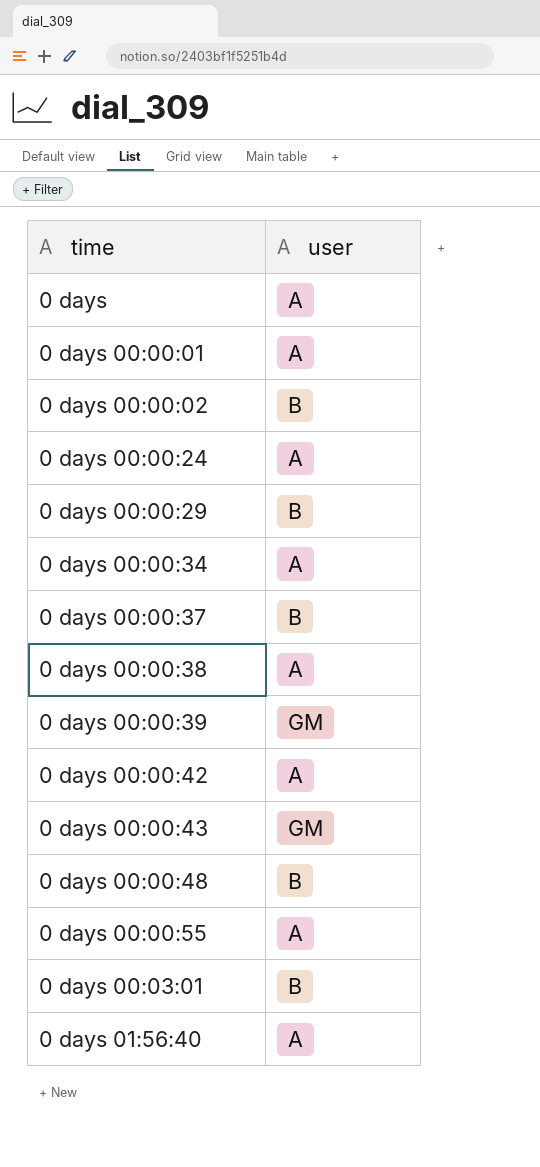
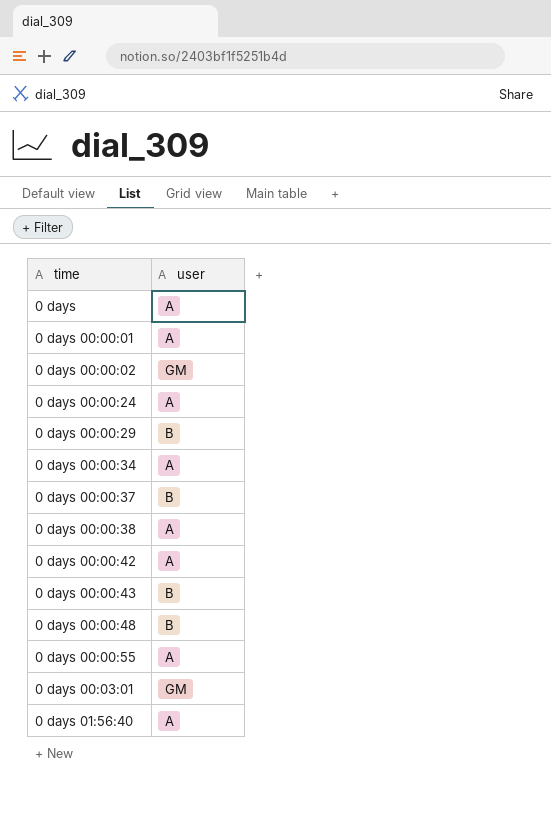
row 0 days 00:00:39: GM -> none
0 days 00:00:02 | user: B -> GM
0 days 00:00:43 | user: GM -> B
0 days 00:03:01 | user: B -> GM

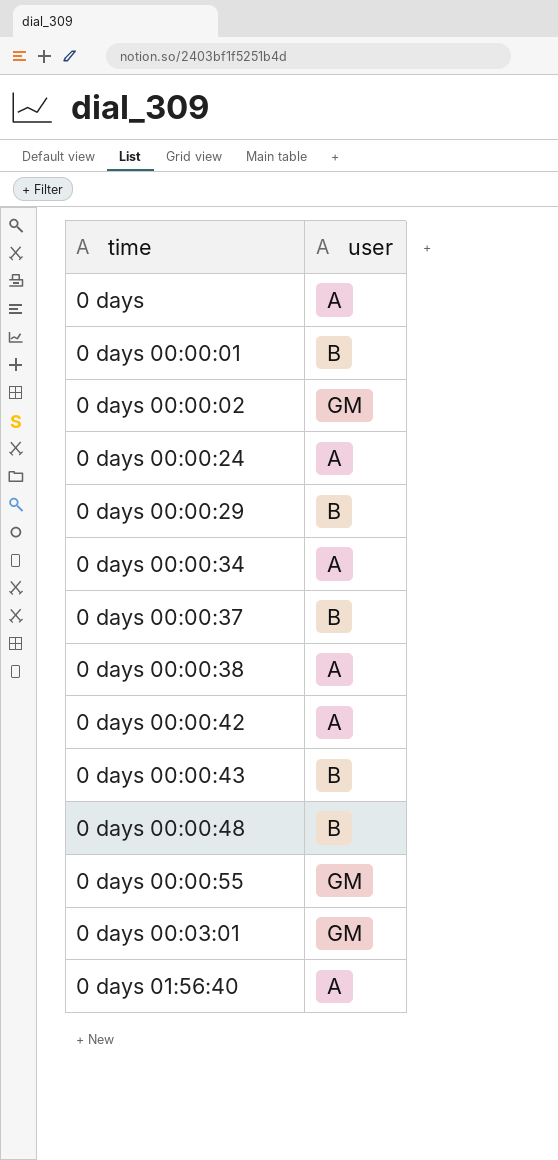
0 days 00:00:01 | user: A -> B
0 days 00:00:55 | user: A -> GM

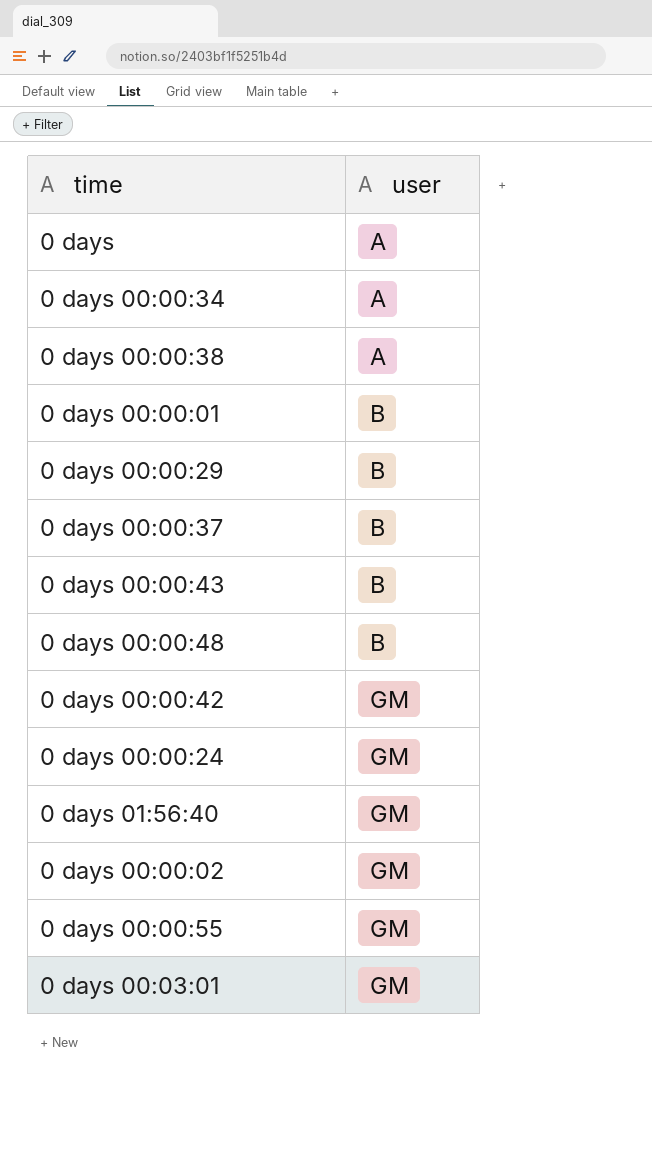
row order: time ascending -> user ascending
0 days 00:00:42 | user: A -> GM
0 days 00:00:24 | user: A -> GM
0 days 01:56:40 | user: A -> GM

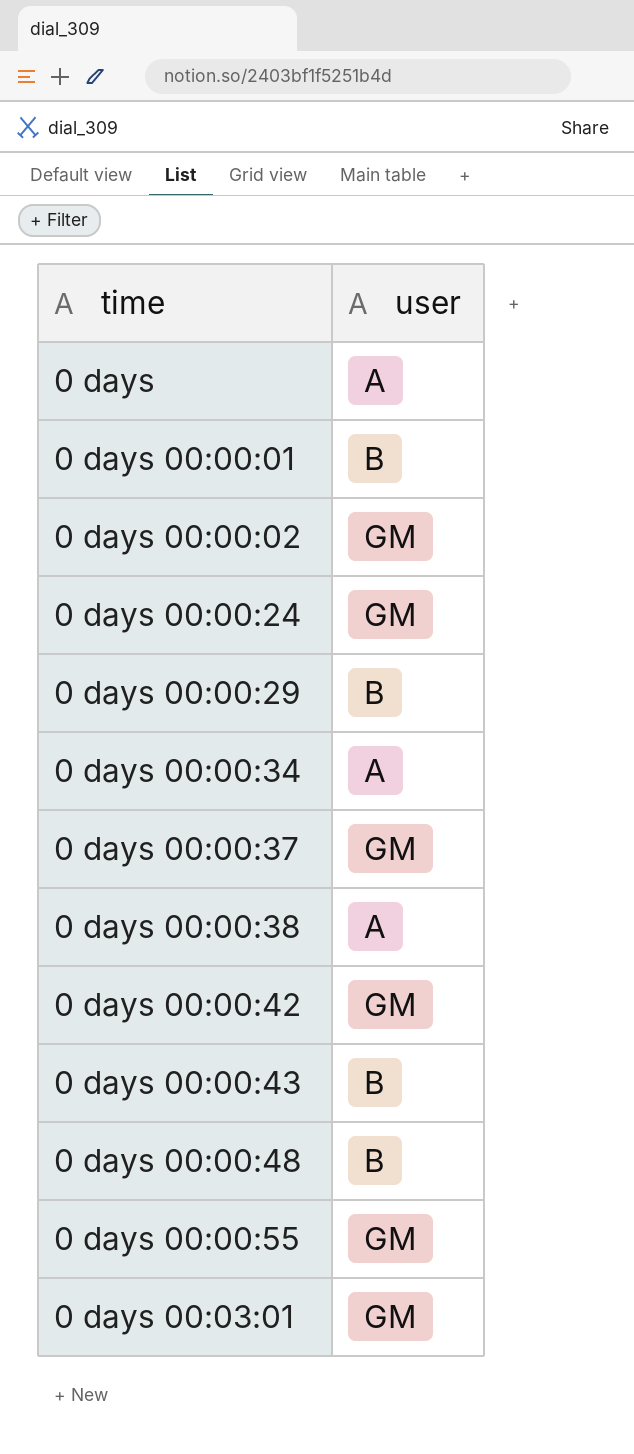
row order: user ascending -> time ascending
row 0 days 01:56:40: GM -> none
0 days 00:00:37 | user: B -> GM

